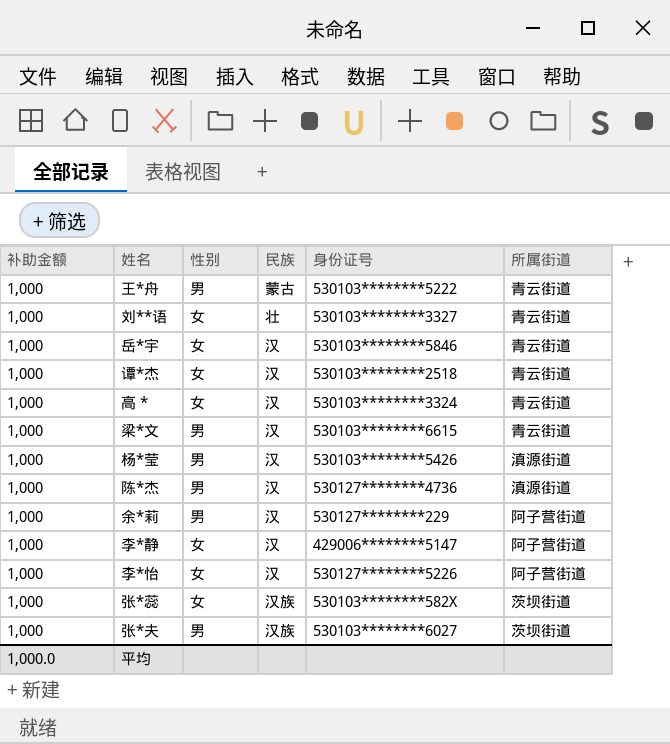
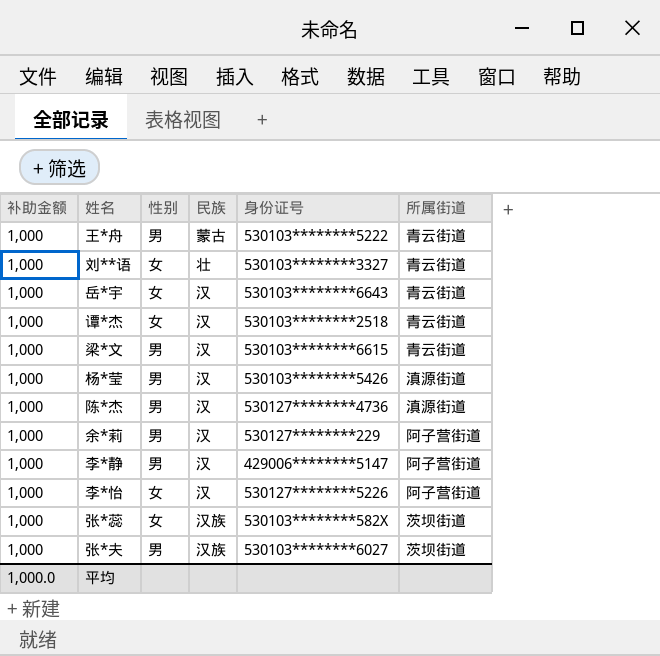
row 高 *: 1,000 | 女 | 汉 | 530103********3324 | 青云街道 -> none
岳*宇 | 身份证号: 530103********5846 -> 530103********6643
李*静 | 性别: 女 -> 男

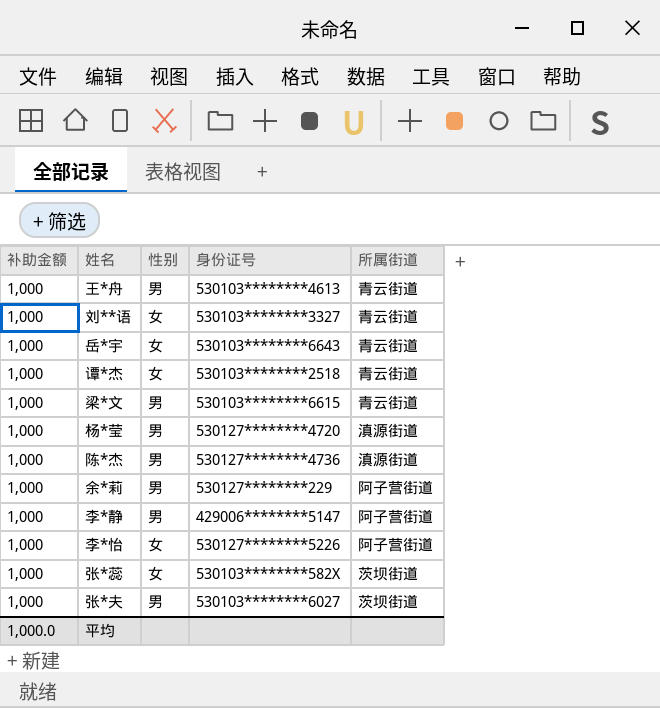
column 民族 | position: 4 -> none
王*舟 | 身份证号: 530103********5222 -> 530103********4613
杨*莹 | 身份证号: 530103********5426 -> 530127********4720

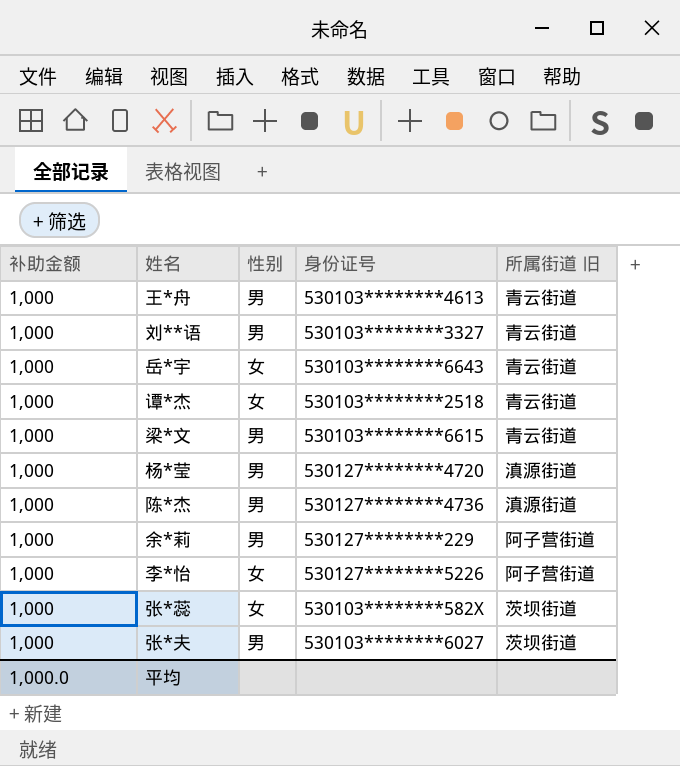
column name: 所属街道 -> 所属街道 旧
row 李*静: 1,000 | 男 | 429006********5147 | 阿子营街道 -> none
刘**语 | 性别: 女 -> 男

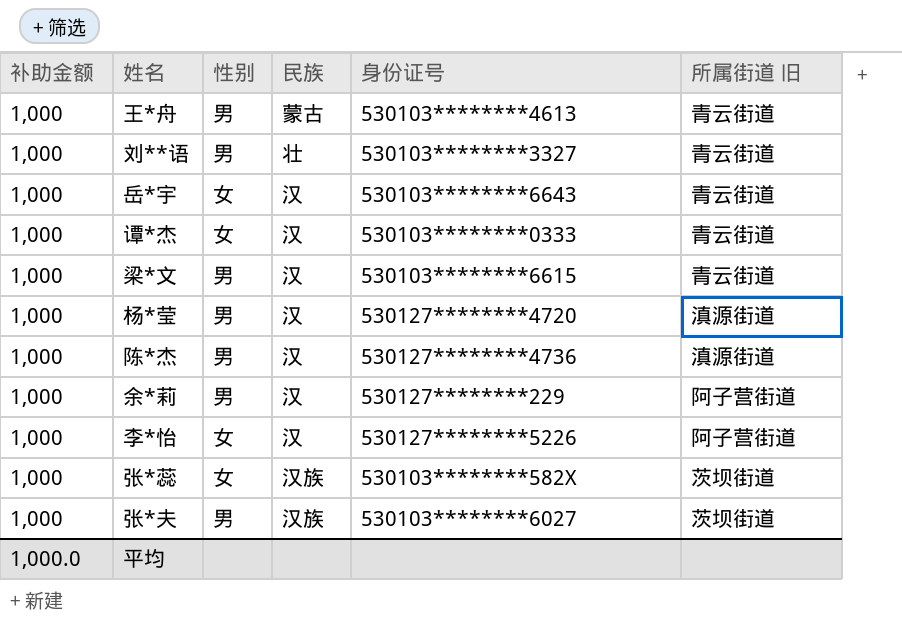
column 民族 | position: none -> 4
谭*杰 | 身份证号: 530103********2518 -> 530103********0333

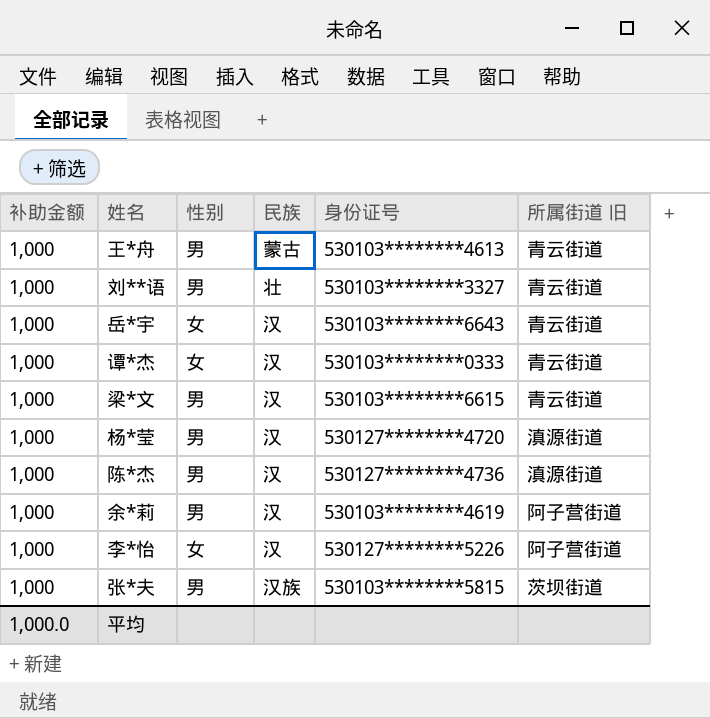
row 张*蕊: 1,000 | 女 | 汉族 | 530103********582X | 茨坝街道 -> none
余*莉 | 身份证号: 530127********229 -> 530103********4619
张*夫 | 身份证号: 530103********6027 -> 530103********5815

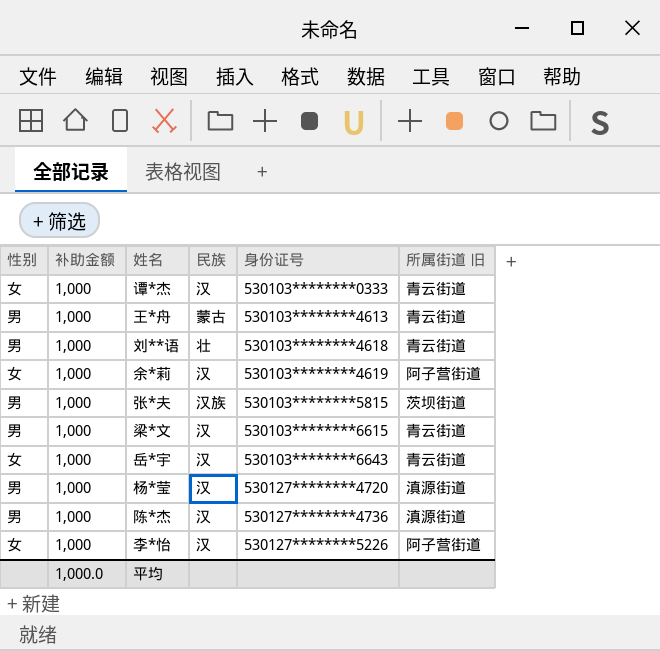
row order: none -> 身份证号 ascending
column 性别 | position: 3 -> 1
刘**语 | 身份证号: 530103********3327 -> 530103********4618
余*莉 | 性别: 男 -> 女

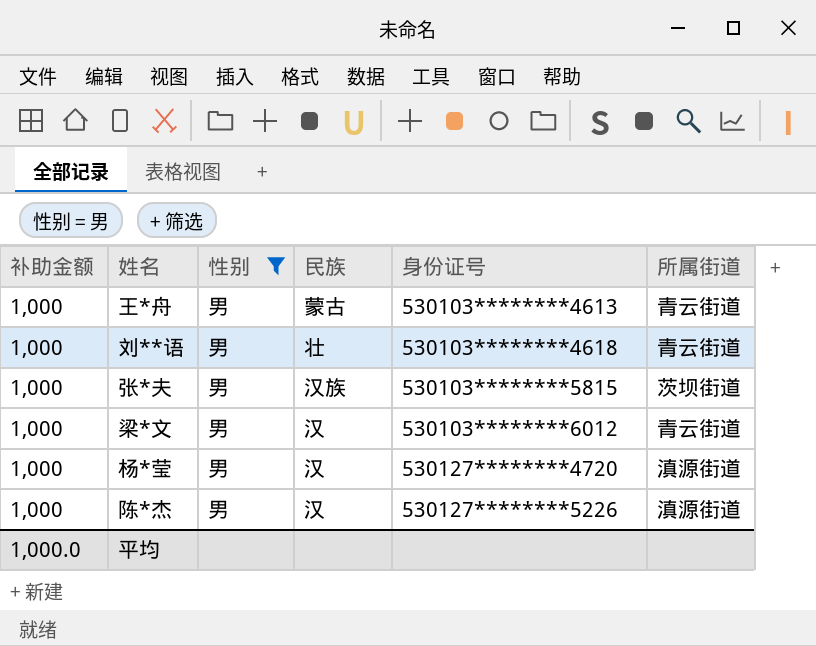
filter: none -> 性别 = 男
column 性别 | position: 1 -> 3
column name: 所属街道 旧 -> 所属街道
梁*文 | 身份证号: 530103********6615 -> 530103********6012
陈*杰 | 身份证号: 530127********4736 -> 530127********5226

